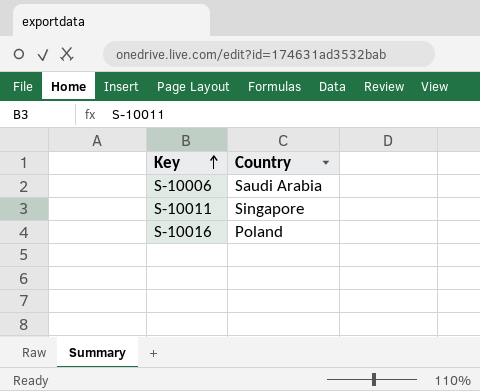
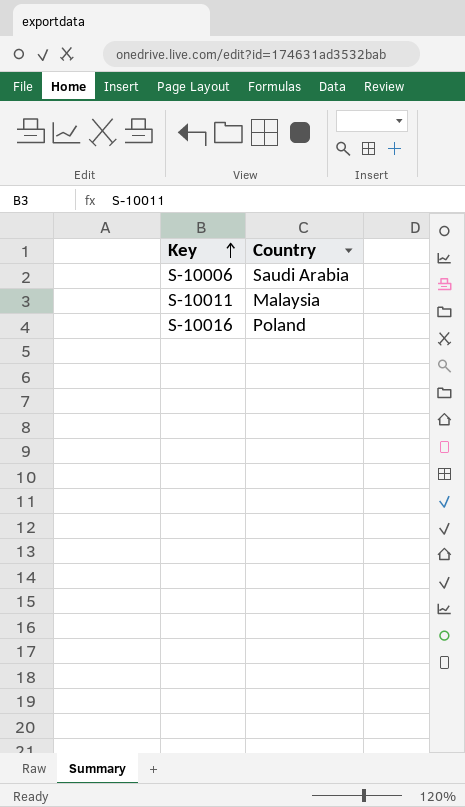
S-10011 | Country: Singapore -> Malaysia

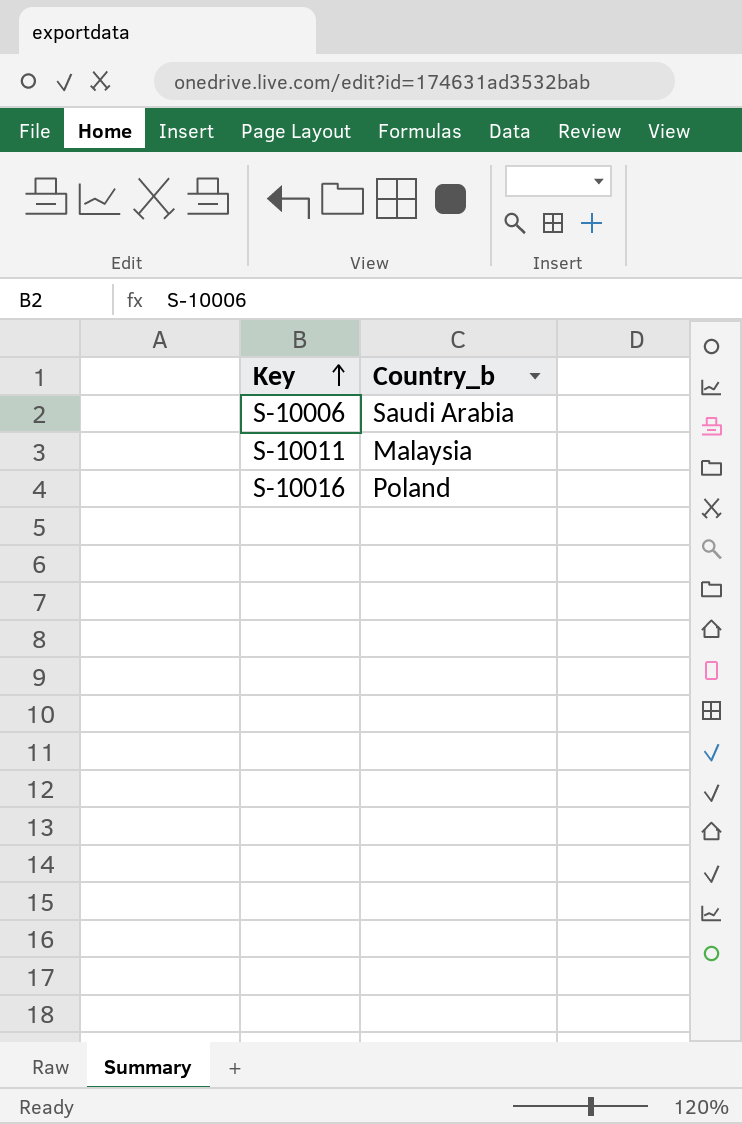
column name: Country -> Country_b

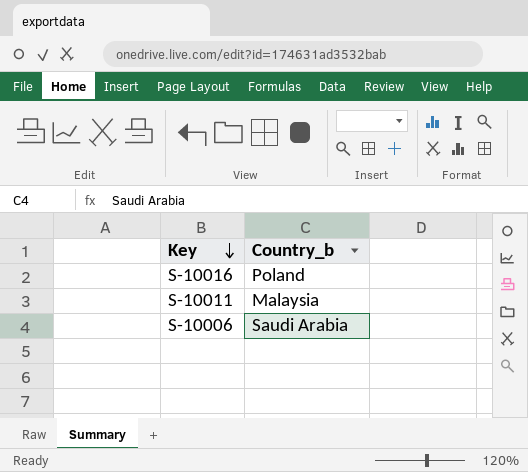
row order: Key ascending -> Key descending

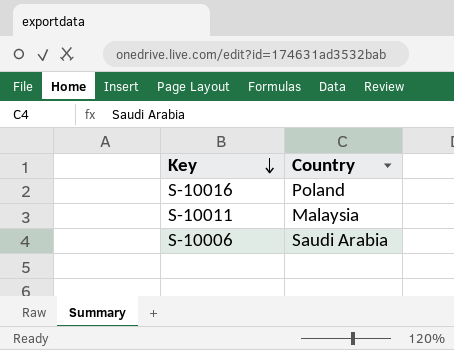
column name: Country_b -> Country

